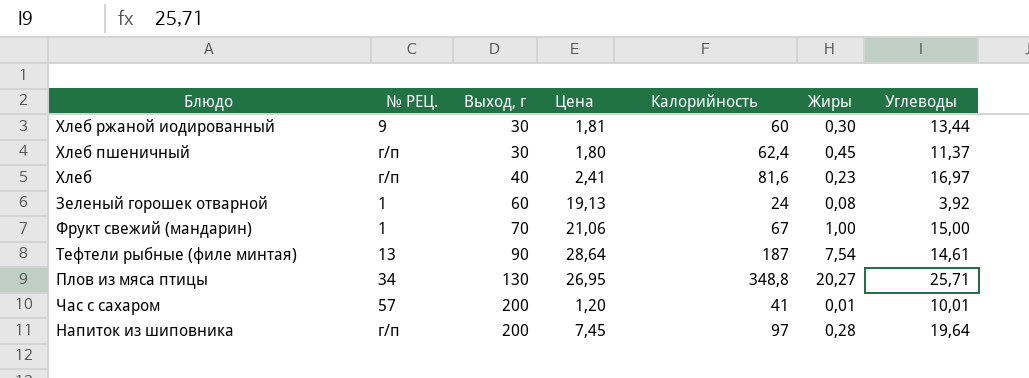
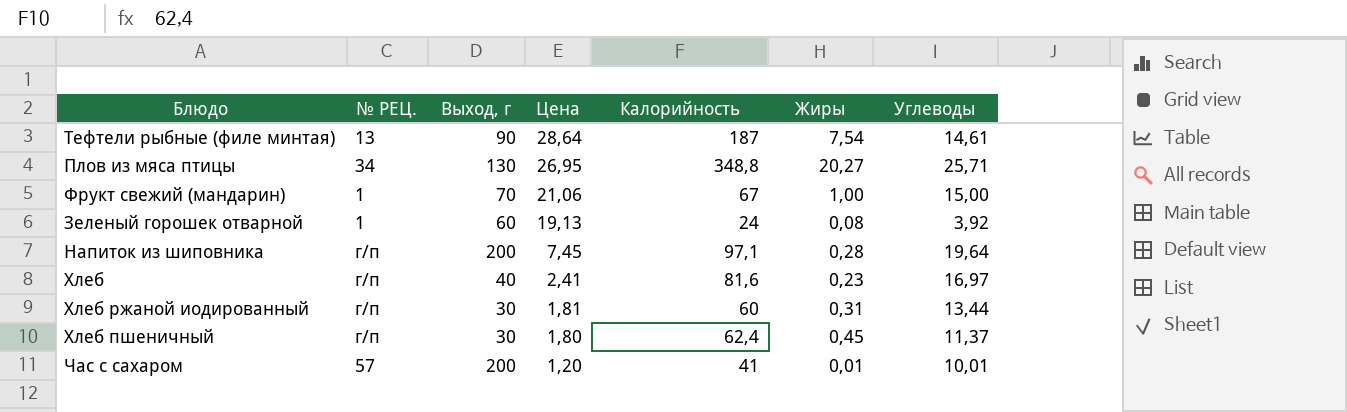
row order: Выход, г ascending -> Цена descending
Напиток из шиповника | Калорийность: 97 -> 97,1
Хлеб ржаной иодированный | № РЕЦ.: 9 -> г/п
Хлеб ржаной иодированный | Жиры: 0,30 -> 0,31

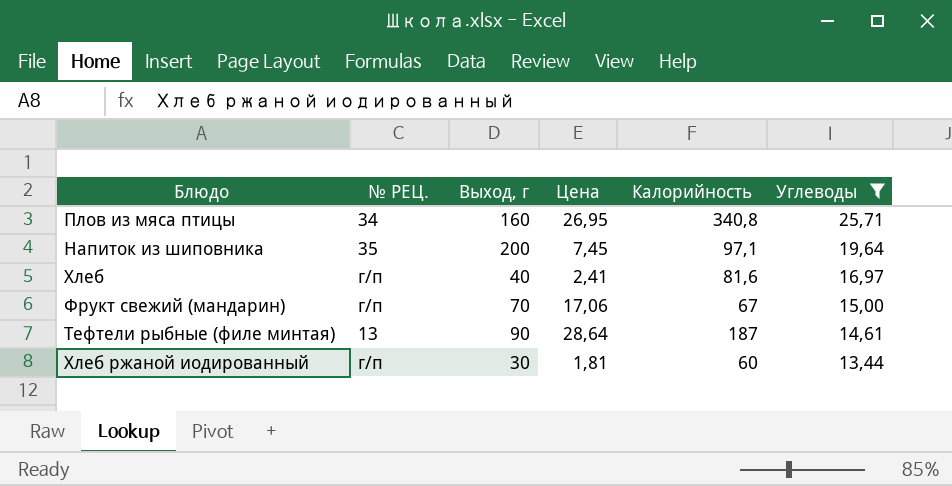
filter: none -> Углеводы >= 13,44
row order: Цена descending -> Углеводы descending
column Жиры | position: 6 -> none
Плов из мяса птицы | Выход, г: 130 -> 160
Плов из мяса птицы | Калорийность: 348,8 -> 340,8
Напиток из шиповника | № РЕЦ.: г/п -> 35
Фрукт свежий (мандарин) | № РЕЦ.: 1 -> г/п
Фрукт свежий (мандарин) | Цена: 21,06 -> 17,06

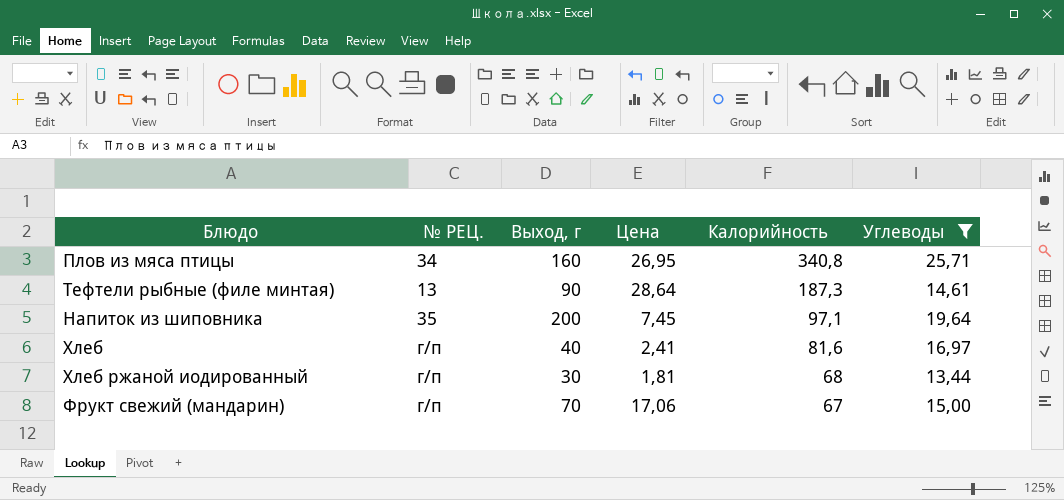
row order: Углеводы descending -> Калорийность descending
Тефтели рыбные (филе минтая) | Калорийность: 187 -> 187,3
Хлеб ржаной иодированный | Калорийность: 60 -> 68

